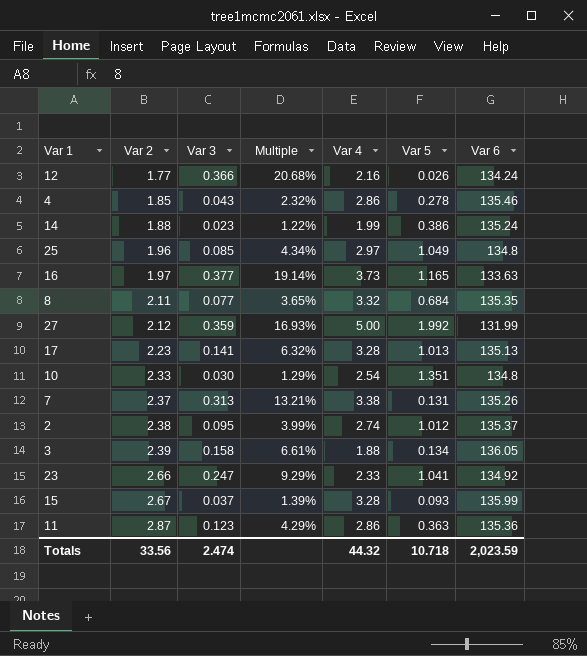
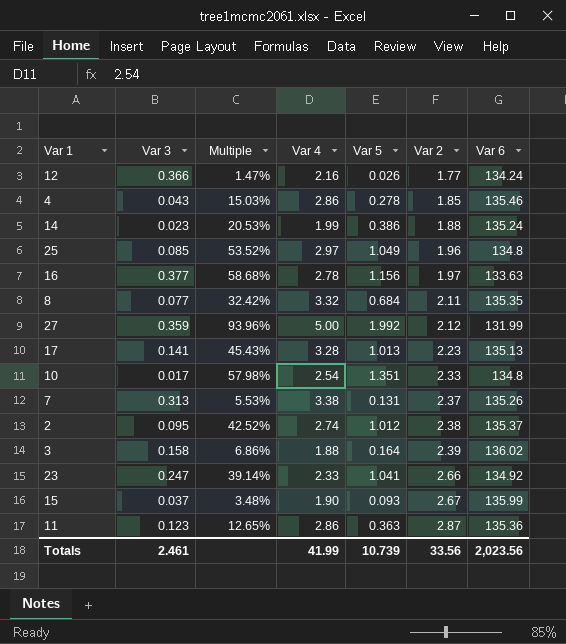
column Multiple | formula: [Var 3] / [Var 2] -> [Var 5] / [Var 2]
column Var 2 | position: 2 -> 6
16 | Var 4: 3.73 -> 2.78
16 | Var 5: 1.165 -> 1.156
10 | Var 3: 0.030 -> 0.017
3 | Var 5: 0.134 -> 0.164
3 | Var 6: 136.05 -> 136.02
15 | Var 4: 3.28 -> 1.90
Totals | Var 3: 2.474 -> 2.461
Totals | Var 4: 44.32 -> 41.99
Totals | Var 5: 10.718 -> 10.739
Totals | Var 6: 2,023.59 -> 2,023.56

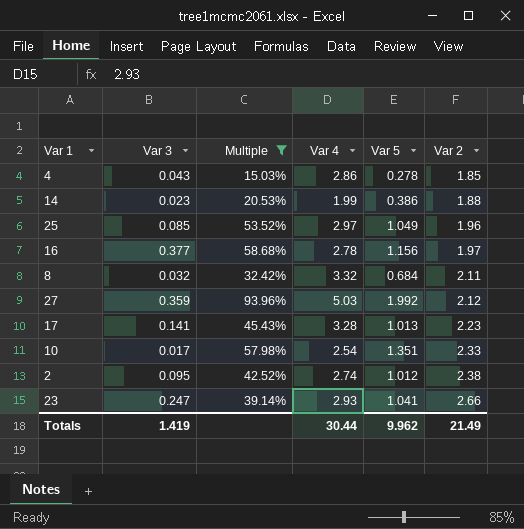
filter: none -> Multiple >= 15.03%
column Var 6 | position: 7 -> none
8 | Var 3: 0.077 -> 0.032
27 | Var 4: 5.00 -> 5.03
23 | Var 4: 2.33 -> 2.93
Totals | Var 3: 2.461 -> 1.419
Totals | Var 4: 41.99 -> 30.44
Totals | Var 5: 10.739 -> 9.962
Totals | Var 2: 33.56 -> 21.49

